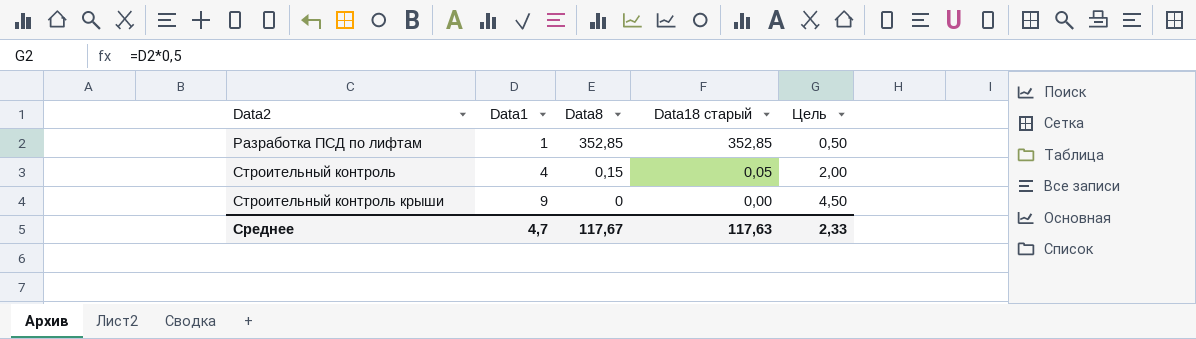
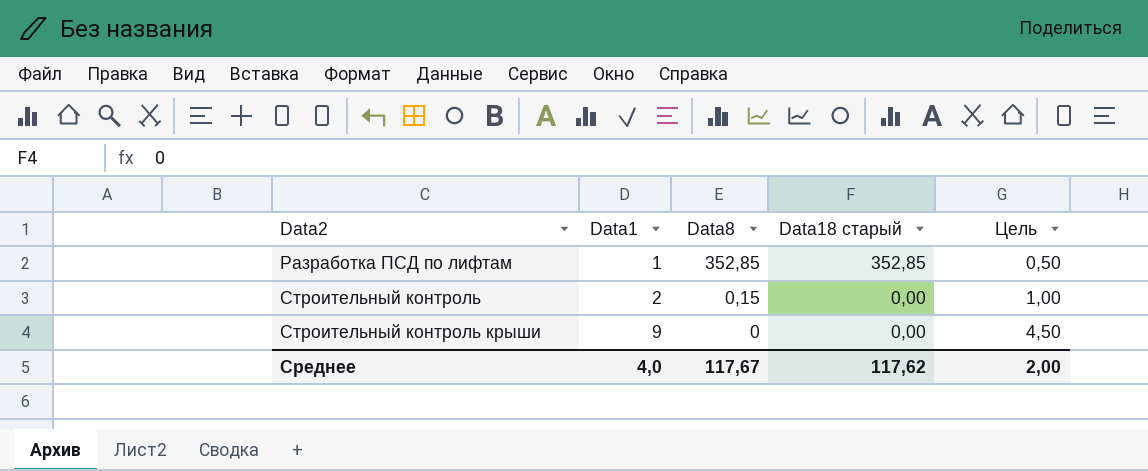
Строительный контроль | Data1: 4 -> 2
Строительный контроль | Data18 старый: 0,05 -> 0,00
Строительный контроль | Цель: 2,00 -> 1,00
Среднее | Data1: 4,7 -> 4,0
Среднее | Data18 старый: 117,63 -> 117,62
Среднее | Цель: 2,33 -> 2,00

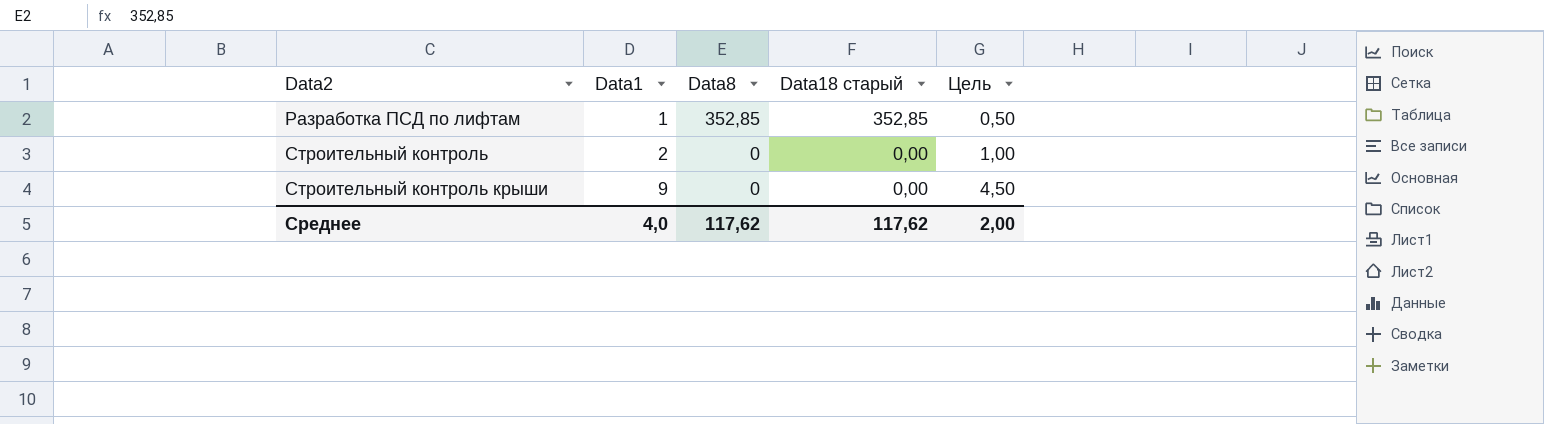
Строительный контроль | Data8: 0,15 -> 0
Среднее | Data8: 117,67 -> 117,62

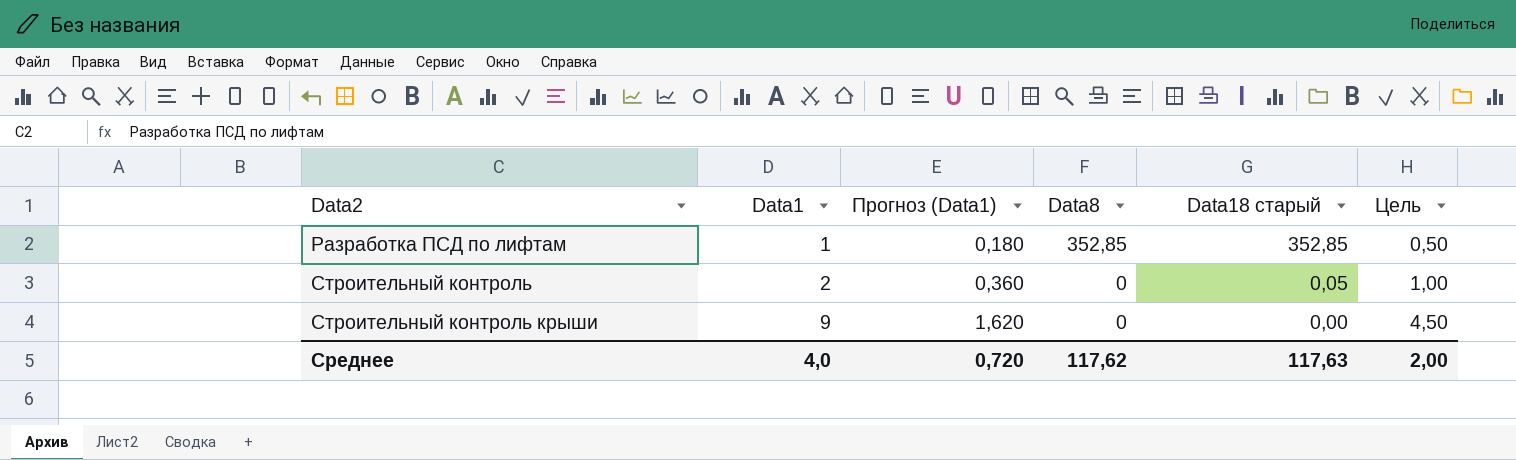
column Прогноз (Data1) | formula: none -> [Data1] * 0,18
Строительный контроль | Data18 старый: 0,00 -> 0,05
Среднее | Data18 старый: 117,62 -> 117,63

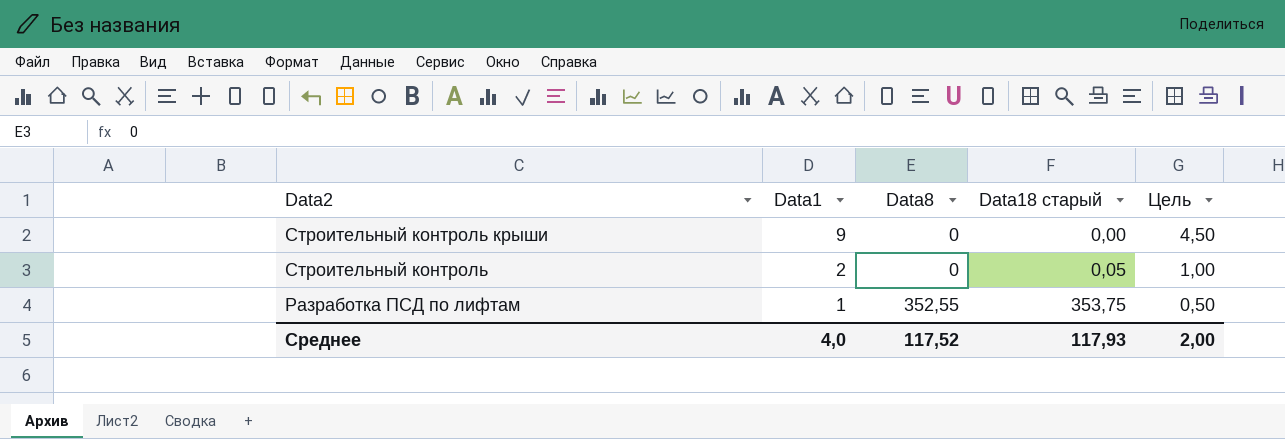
row order: Data2 ascending -> Data2 descending
column Прогноз (Data1) | formula: [Data1] * 0,18 -> none
Разработка ПСД по лифтам | Data8: 352,85 -> 352,55
Разработка ПСД по лифтам | Data18 старый: 352,85 -> 353,75
Среднее | Data8: 117,62 -> 117,52
Среднее | Data18 старый: 117,63 -> 117,93

